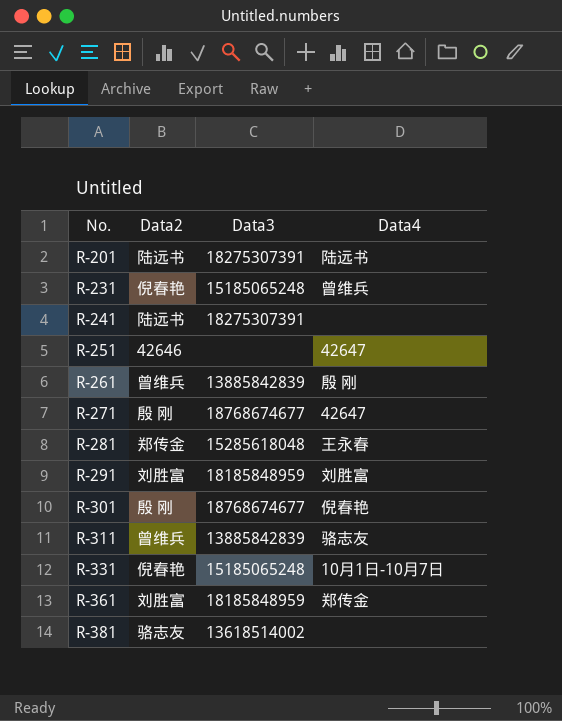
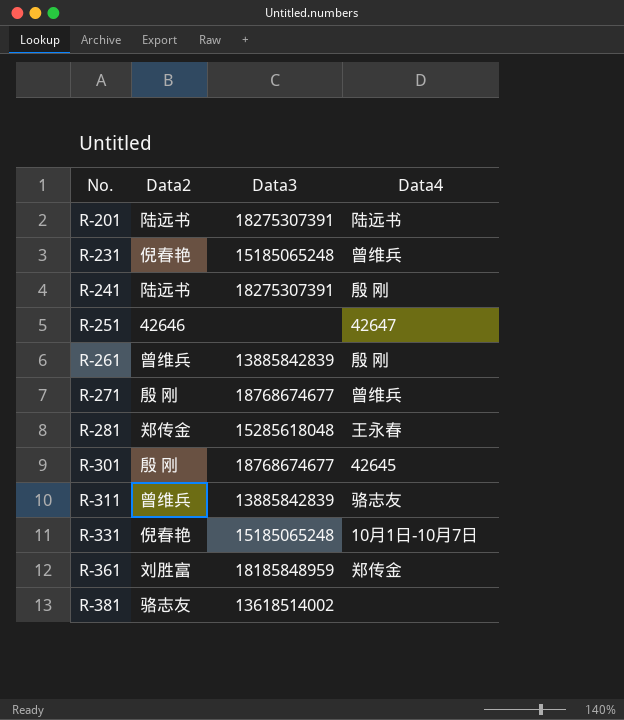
row R-291: 刘胜富 | 18185848959 | 刘胜富 -> none
R-241 | Data4: none -> 殷 刚
R-271 | Data4: 42647 -> 曾维兵
R-301 | Data4: 倪春艳 -> 42645

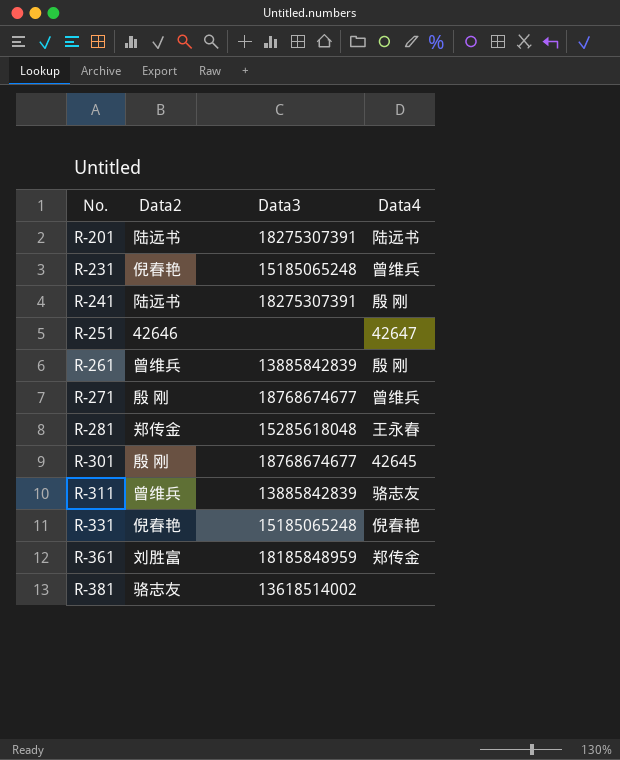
R-331 | Data4: 10月1日-10月7日 -> 倪春艳

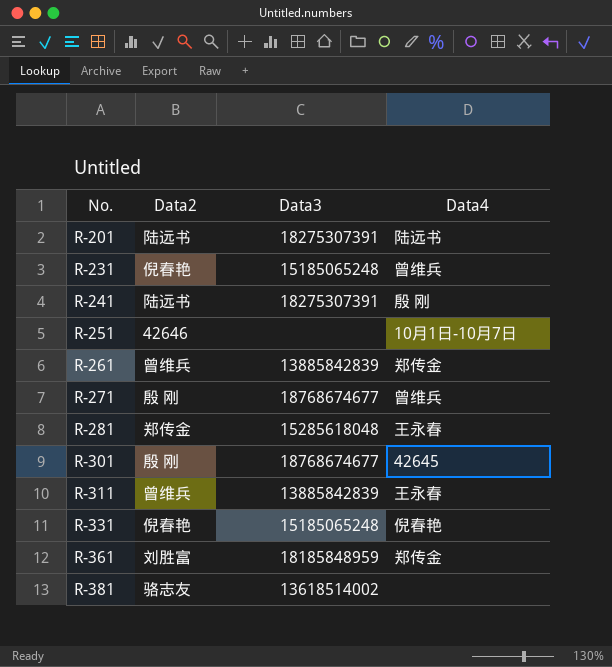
R-251 | Data4: 42647 -> 10月1日-10月7日
R-261 | Data4: 殷 刚 -> 郑传金
R-311 | Data4: 骆志友 -> 王永春

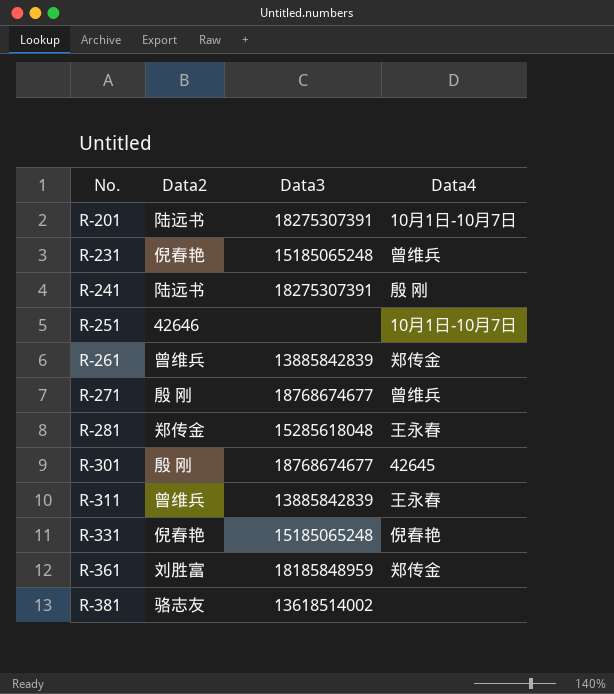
R-201 | Data4: 陆远书 -> 10月1日-10月7日

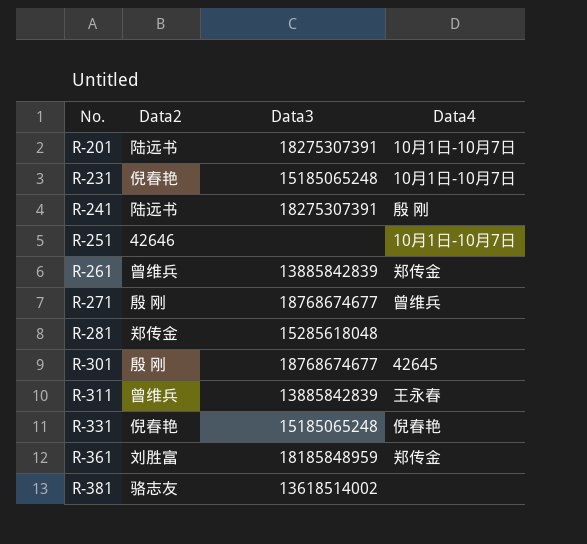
R-231 | Data4: 曾维兵 -> 10月1日-10月7日
R-281 | Data4: 王永春 -> none

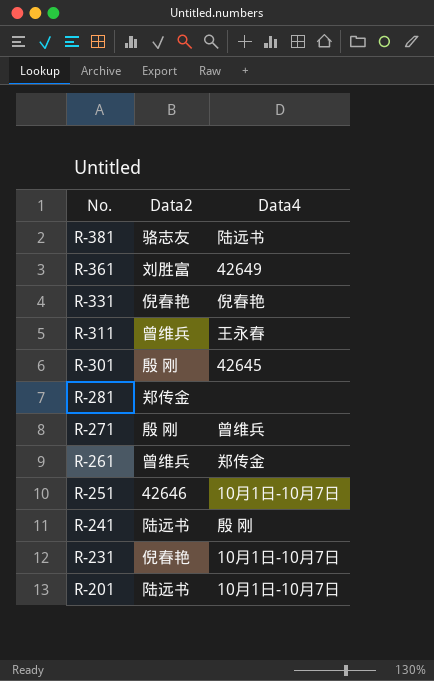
row order: No. ascending -> No. descending
column Data3 | position: 3 -> none
R-381 | Data4: none -> 陆远书
R-361 | Data4: 郑传金 -> 42649

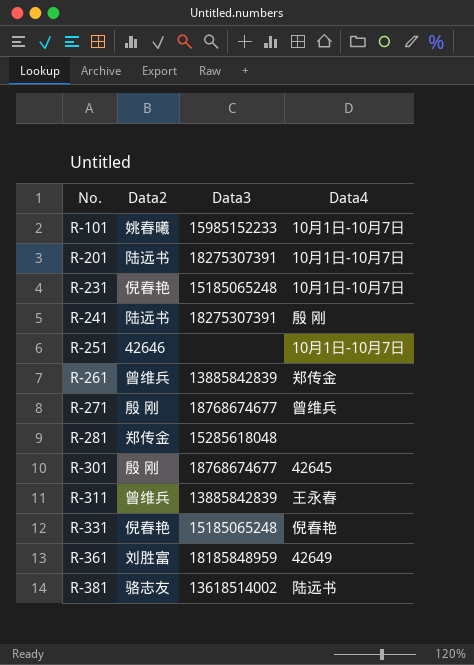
row order: No. descending -> No. ascending
column Data3 | position: none -> 3
row R-101: none -> 姚春曦 | 15985152233 | 10月1日-10月7日

